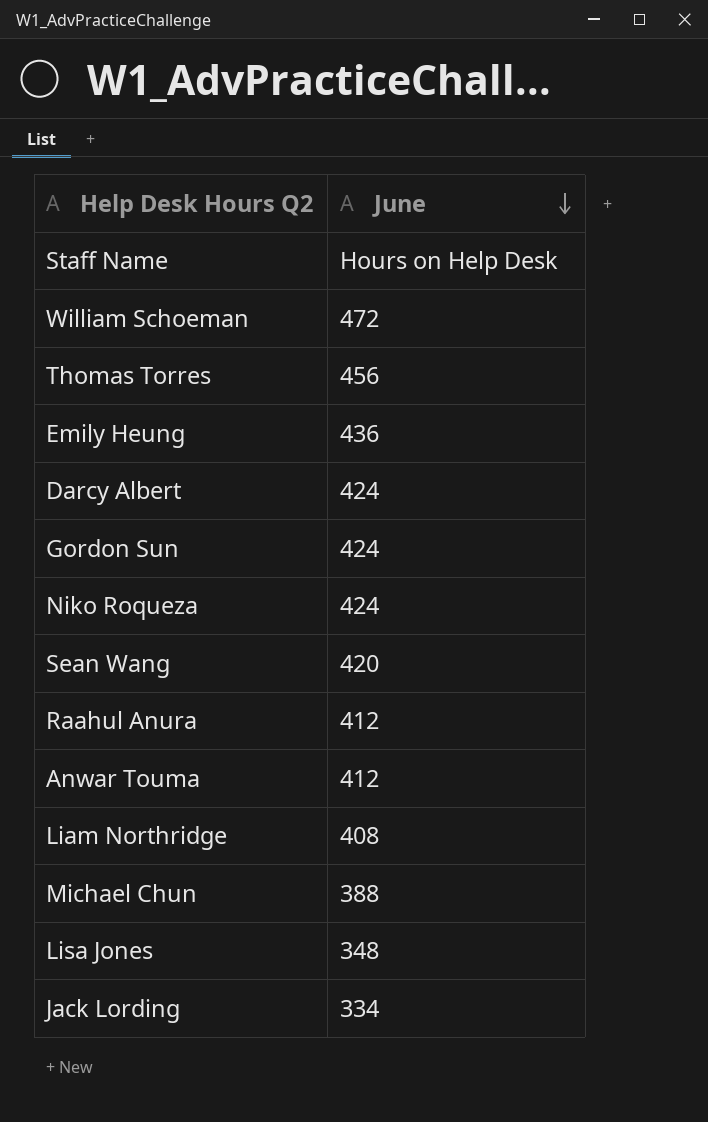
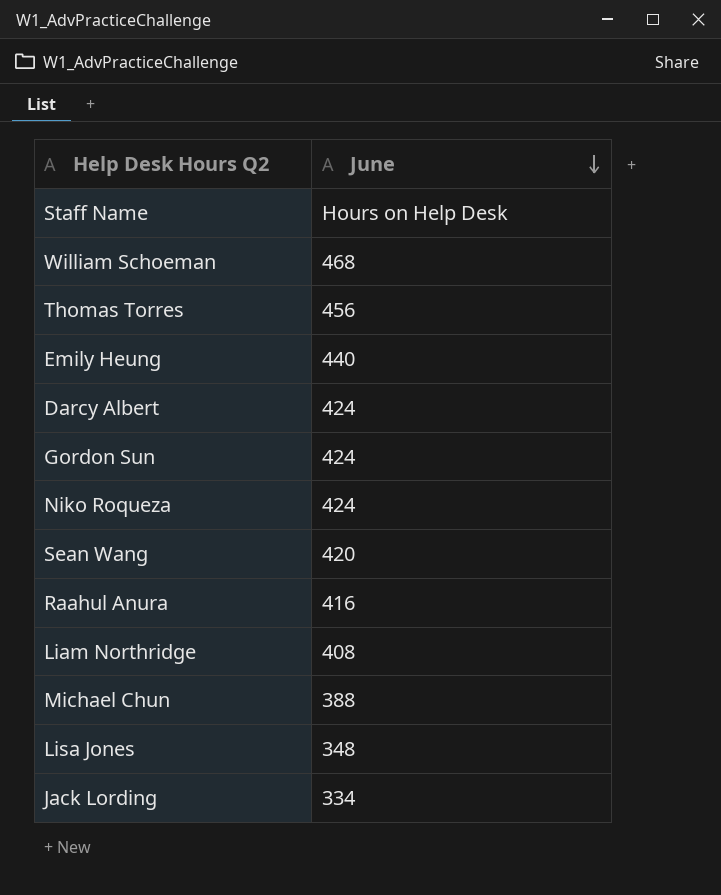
row Anwar Touma: 412 -> none
William Schoeman | June: 472 -> 468
Emily Heung | June: 436 -> 440
Raahul Anura | June: 412 -> 416

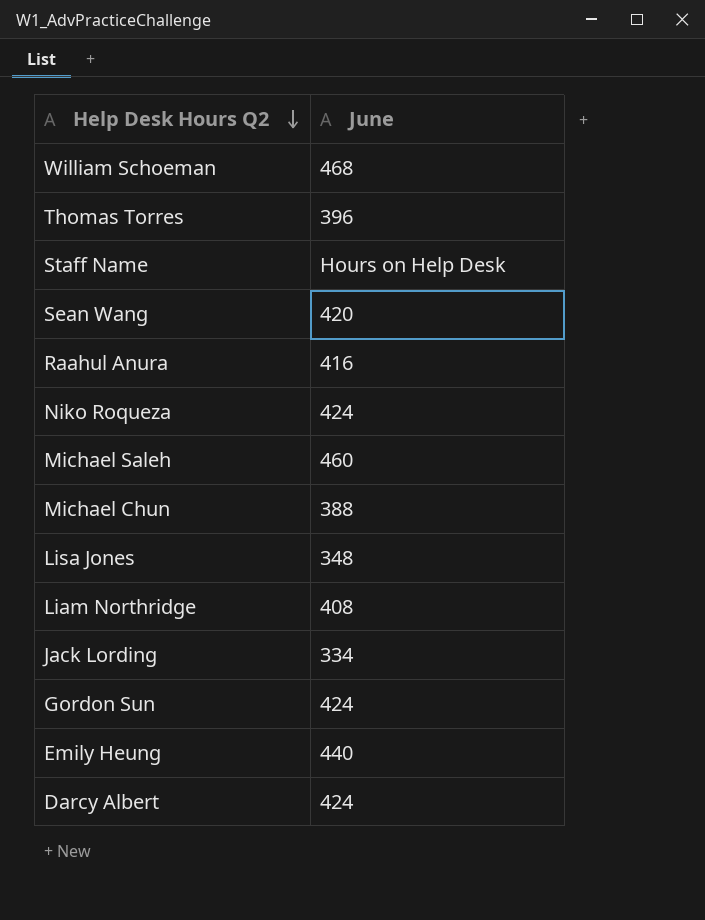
row order: June descending -> Help Desk Hours Q2 descending
Thomas Torres | June: 456 -> 396
row Michael Saleh: none -> 460

